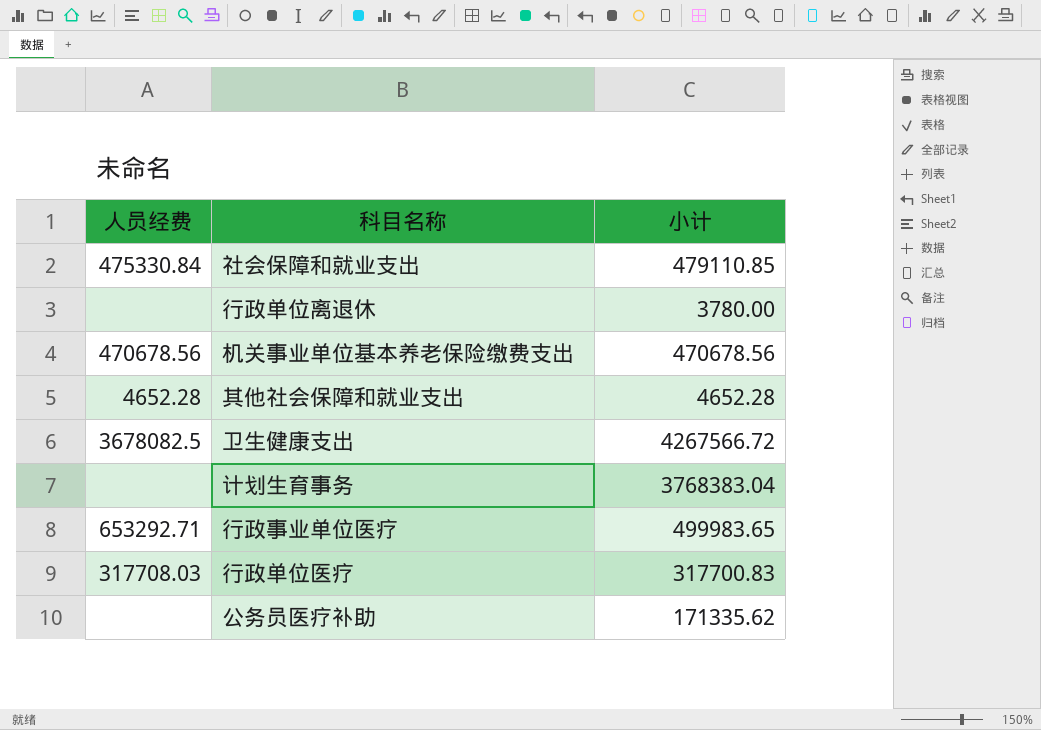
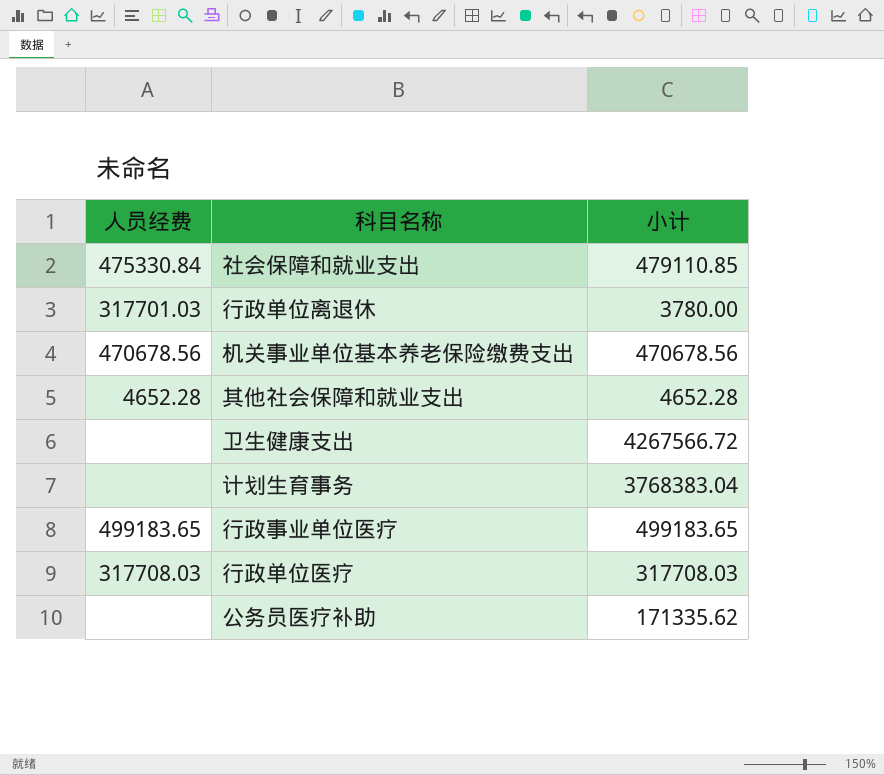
行政单位离退休 | 人员经费: none -> 317701.03
卫生健康支出 | 人员经费: 3678082.5 -> none
行政事业单位医疗 | 人员经费: 653292.71 -> 499183.65
行政事业单位医疗 | 小计: 499983.65 -> 499183.65
行政单位医疗 | 小计: 317700.83 -> 317708.03

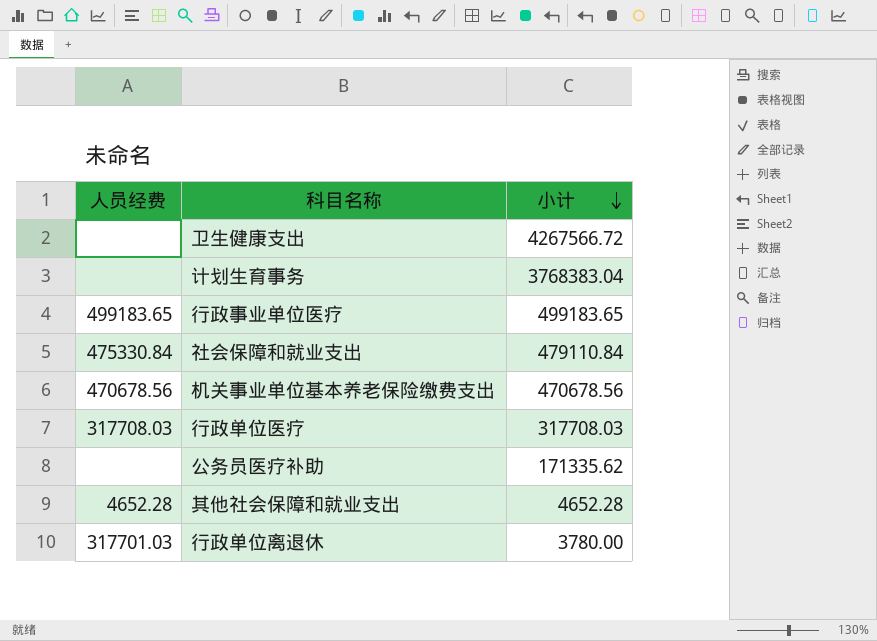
row order: none -> 小计 descending
社会保障和就业支出 | 小计: 479110.85 -> 479110.84

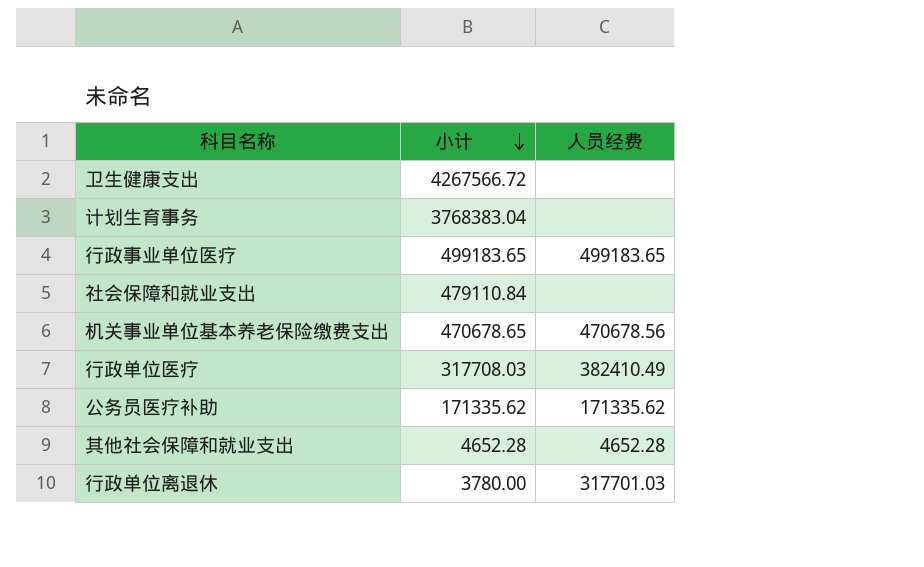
column 人员经费 | position: 1 -> 3
社会保障和就业支出 | 人员经费: 475330.84 -> none
机关事业单位基本养老保险缴费支出 | 小计: 470678.56 -> 470678.65
行政单位医疗 | 人员经费: 317708.03 -> 382410.49
公务员医疗补助 | 人员经费: none -> 171335.62

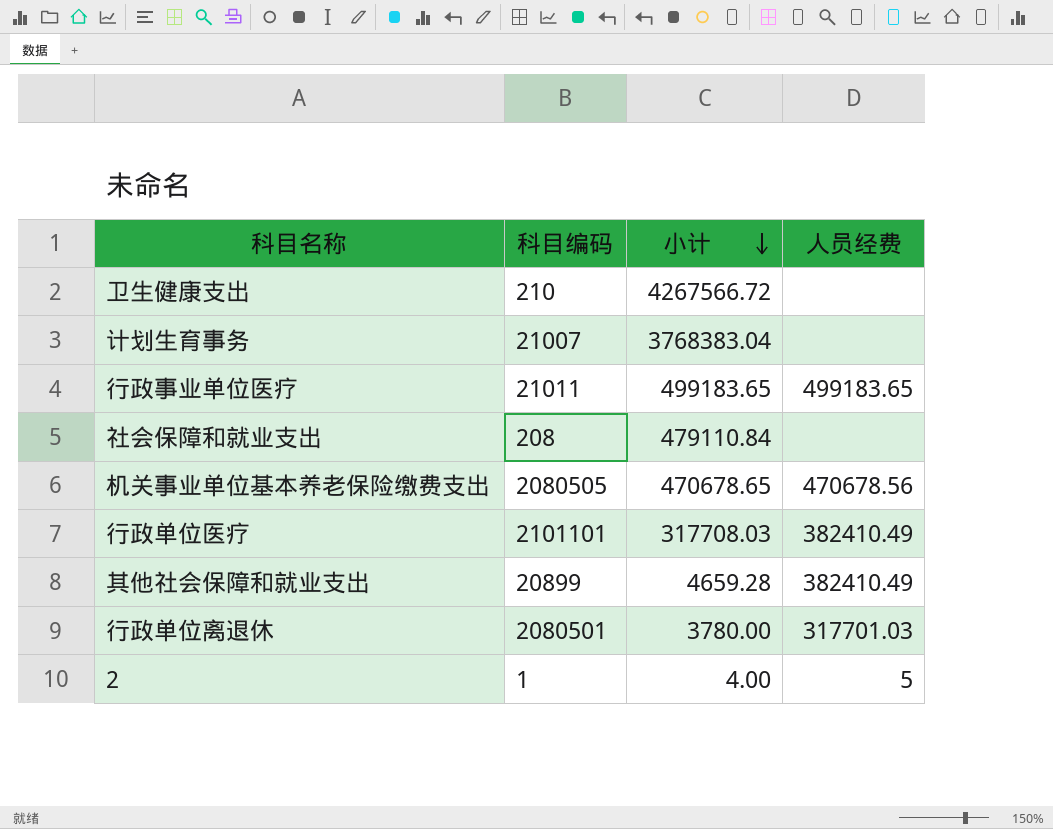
column 科目编码 | position: none -> 2
row 公务员医疗补助: 171335.62 | 171335.62 -> none
其他社会保障和就业支出 | 小计: 4652.28 -> 4659.28
其他社会保障和就业支出 | 人员经费: 4652.28 -> 382410.49
row 2: none -> 1 | 4.00 | 5

